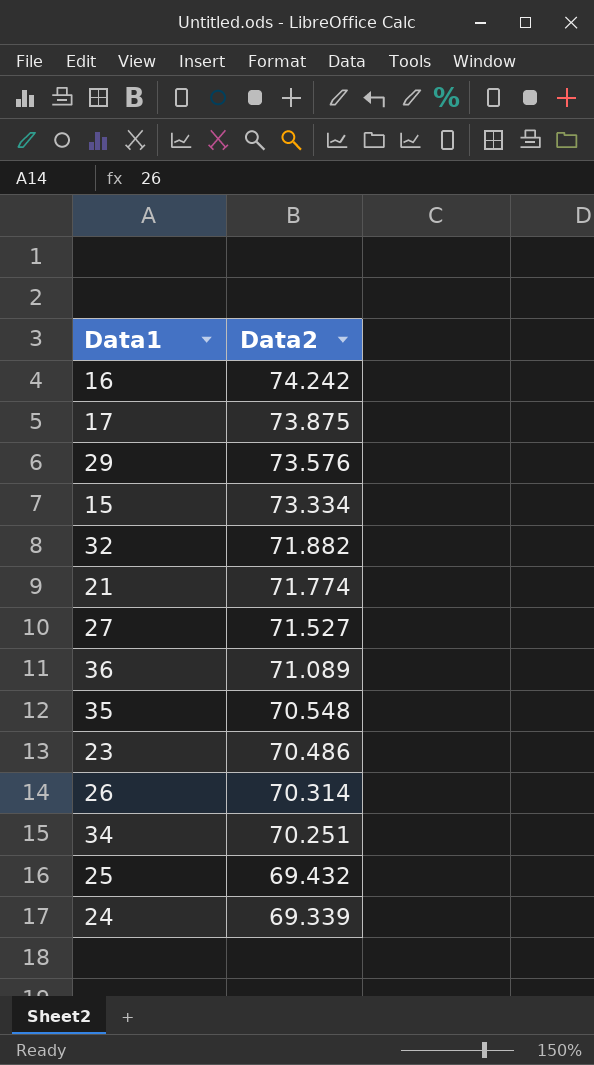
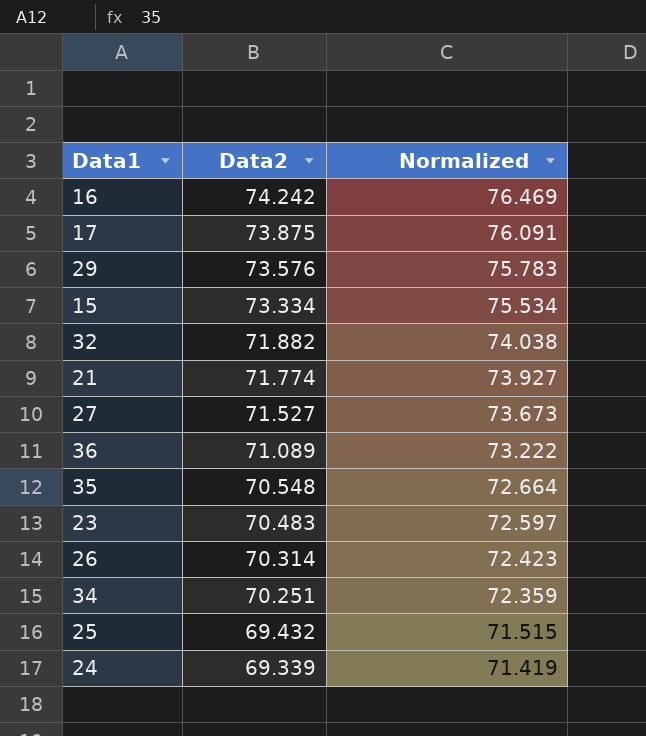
column Normalized | formula: none -> [Data2] * 1.03
23 | Data2: 70.486 -> 70.483

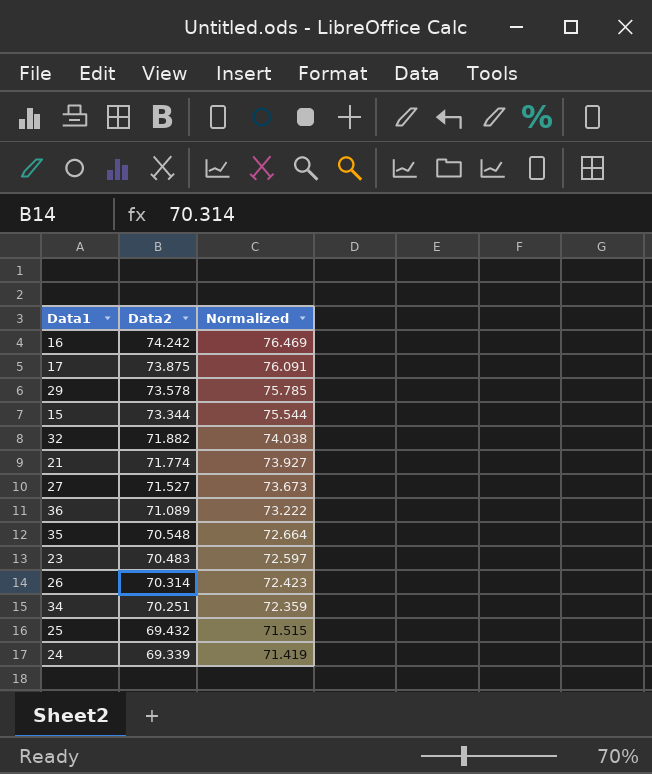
29 | Data2: 73.576 -> 73.578
29 | Normalized: 75.783 -> 75.785
15 | Data2: 73.334 -> 73.344
15 | Normalized: 75.534 -> 75.544

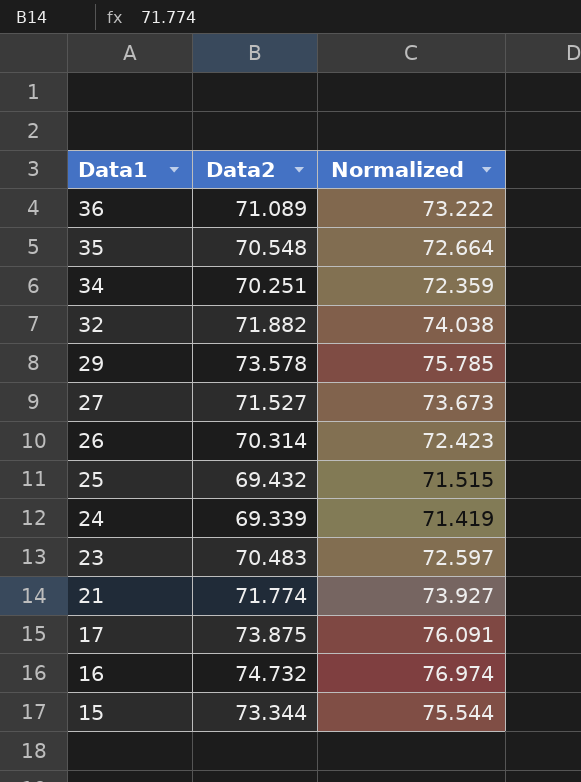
row order: Data2 descending -> Data1 descending
16 | Data2: 74.242 -> 74.732
16 | Normalized: 76.469 -> 76.974

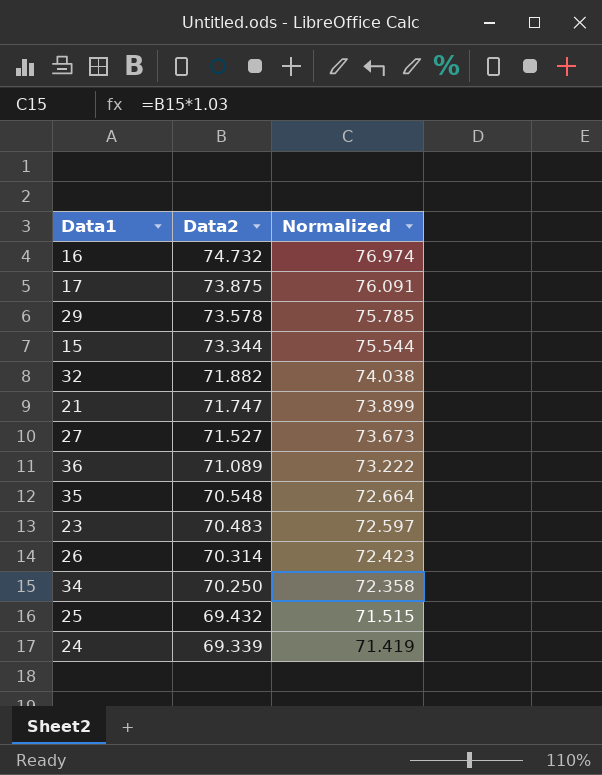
row order: Data1 descending -> Data2 descending
21 | Data2: 71.774 -> 71.747
21 | Normalized: 73.927 -> 73.899
34 | Data2: 70.251 -> 70.250
34 | Normalized: 72.359 -> 72.358

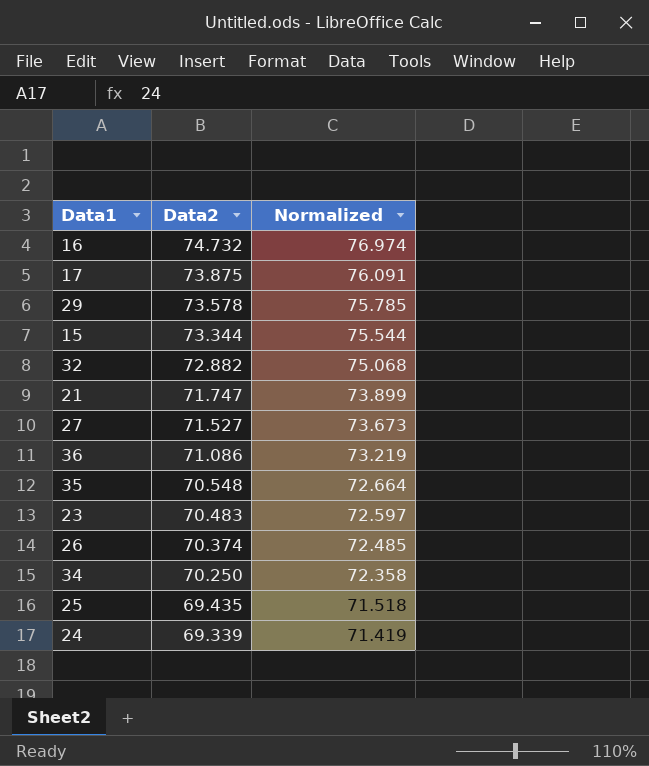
32 | Data2: 71.882 -> 72.882
32 | Normalized: 74.038 -> 75.068
36 | Data2: 71.089 -> 71.086
36 | Normalized: 73.222 -> 73.219
26 | Data2: 70.314 -> 70.374
26 | Normalized: 72.423 -> 72.485
25 | Data2: 69.432 -> 69.435
25 | Normalized: 71.515 -> 71.518

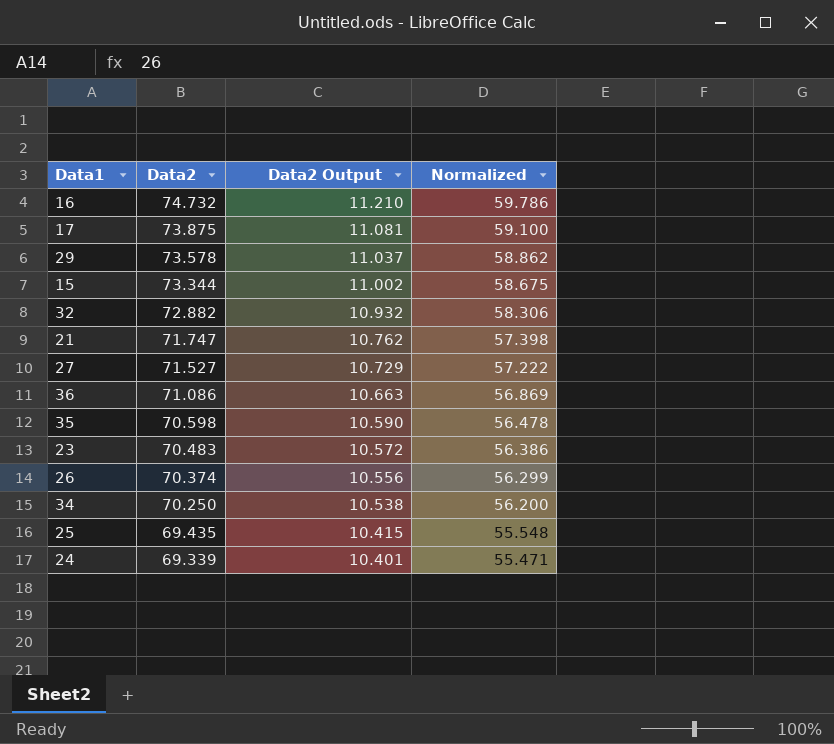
column Data2 Output | formula: none -> [Data2] * 0.15
column Normalized | formula: [Data2] * 1.03 -> [Data2] * 0.8
35 | Data2: 70.548 -> 70.598

